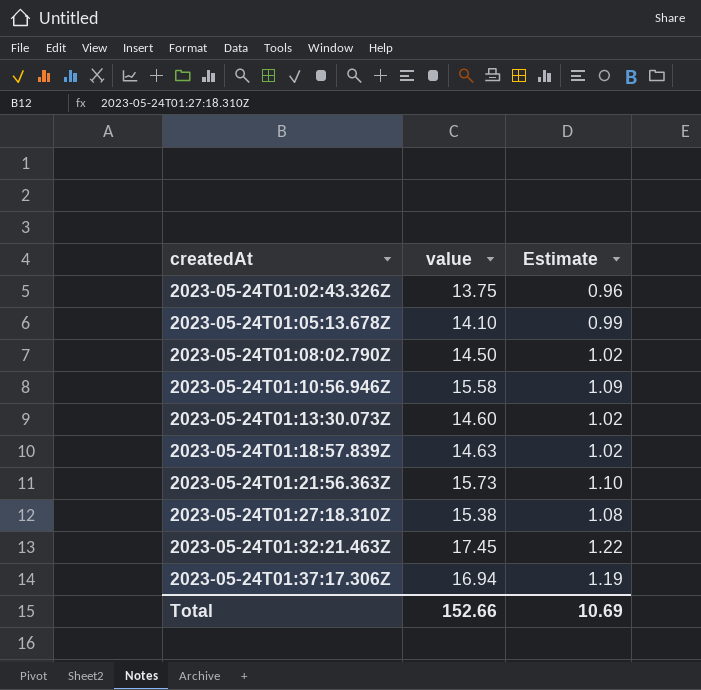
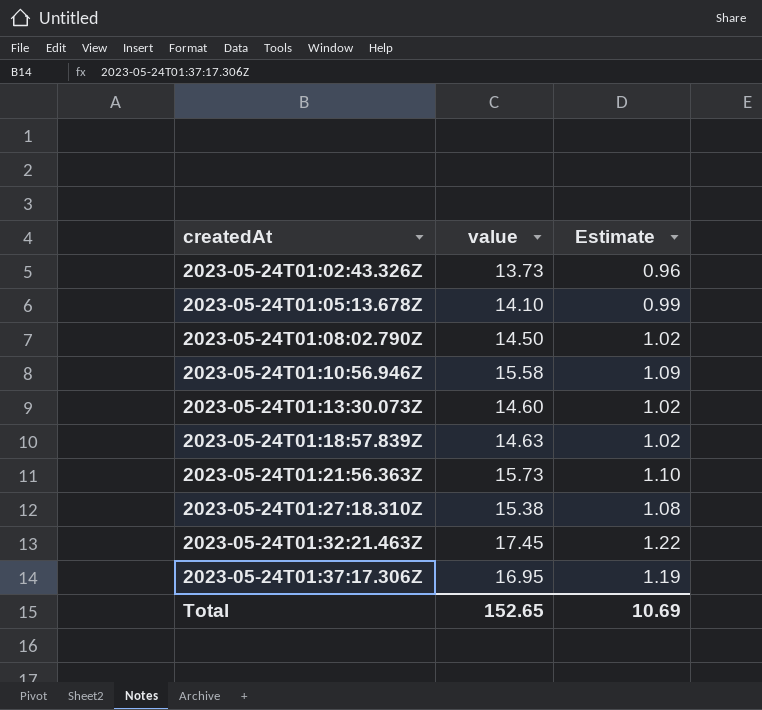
2023-05-24T01:02:43.326Z | value: 13.75 -> 13.73
2023-05-24T01:37:17.306Z | value: 16.94 -> 16.95
Total | value: 152.66 -> 152.65

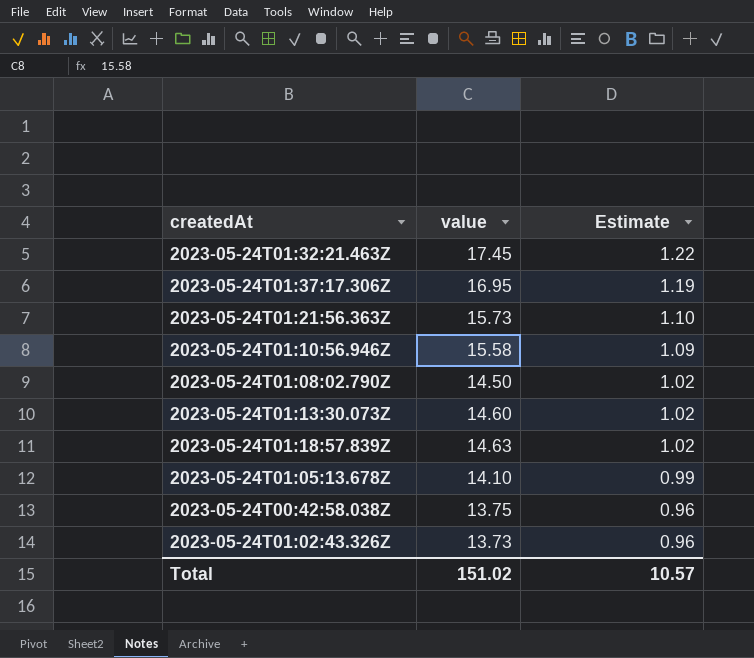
row order: createdAt ascending -> Estimate descending
row 2023-05-24T01:27:18.310Z: 15.38 | 1.08 -> none
row 2023-05-24T00:42:58.038Z: none -> 13.75 | 0.96
Total | value: 152.65 -> 151.02
Total | Estimate: 10.69 -> 10.57

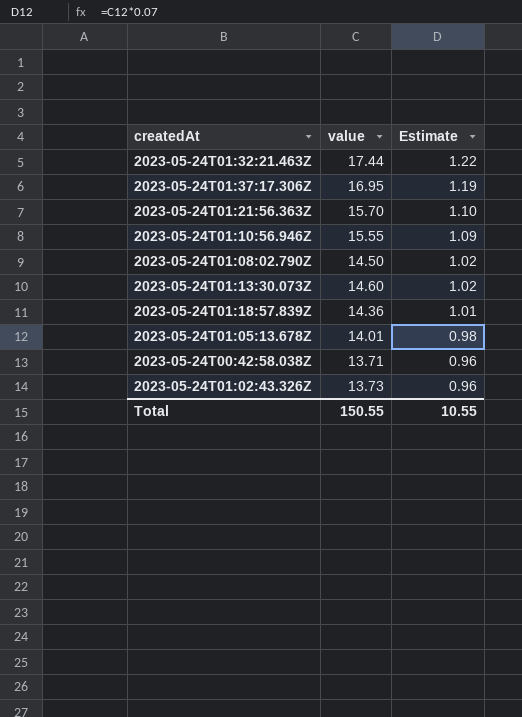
2023-05-24T01:32:21.463Z | value: 17.45 -> 17.44
2023-05-24T01:21:56.363Z | value: 15.73 -> 15.70
2023-05-24T01:10:56.946Z | value: 15.58 -> 15.55
2023-05-24T01:18:57.839Z | value: 14.63 -> 14.36
2023-05-24T01:18:57.839Z | Estimate: 1.02 -> 1.01
2023-05-24T01:05:13.678Z | value: 14.10 -> 14.01
2023-05-24T01:05:13.678Z | Estimate: 0.99 -> 0.98
2023-05-24T00:42:58.038Z | value: 13.75 -> 13.71
Total | value: 151.02 -> 150.55
Total | Estimate: 10.57 -> 10.55

